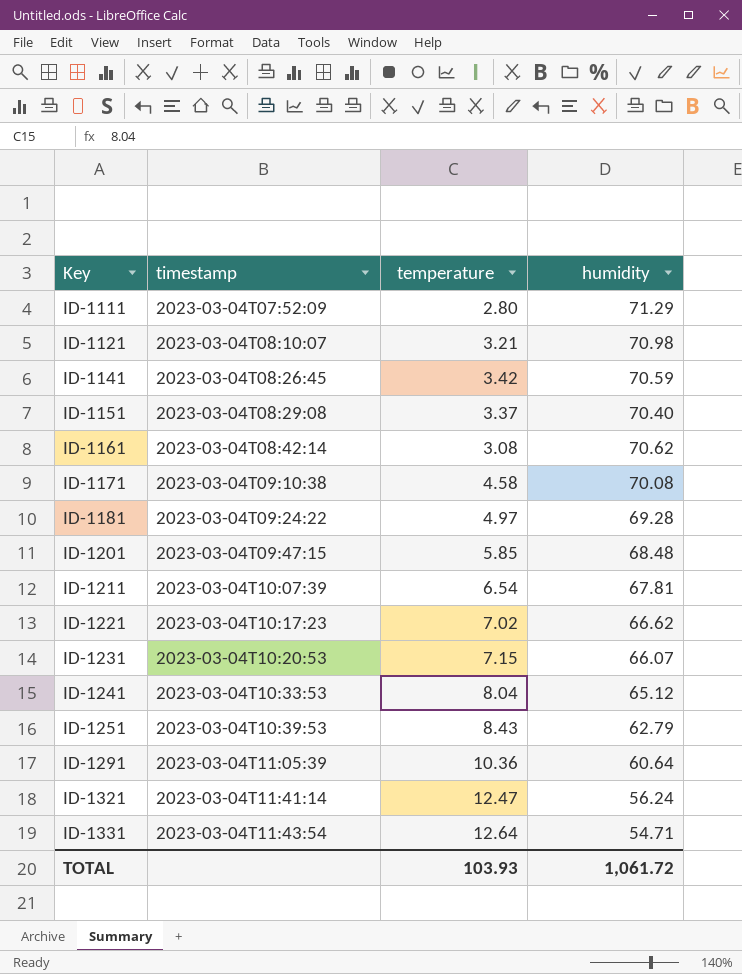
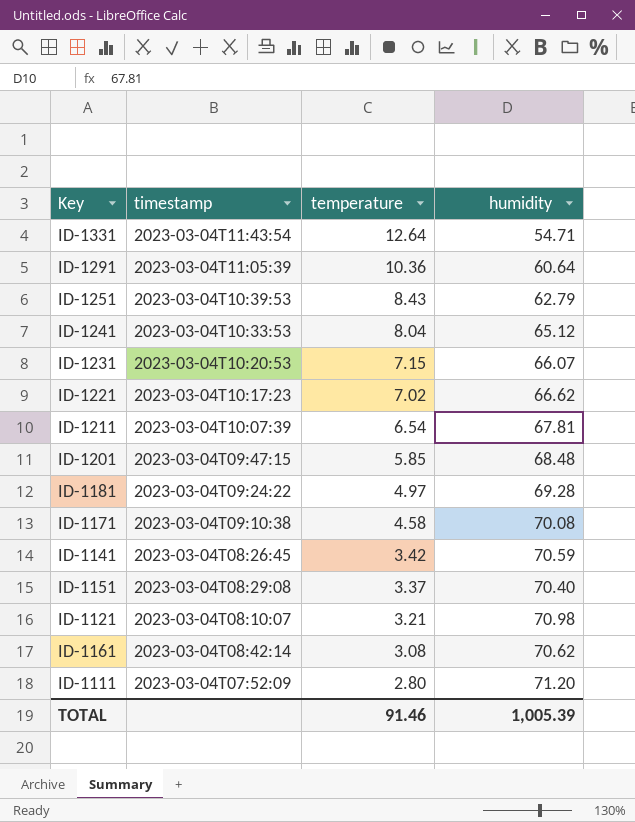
row order: Key ascending -> temperature descending
row ID-1321: 2023-03-04T11:41:14 | 12.47 | 56.24 -> none
ID-1111 | humidity: 71.29 -> 71.20
TOTAL | temperature: 103.93 -> 91.46
TOTAL | humidity: 1,061.72 -> 1,005.39

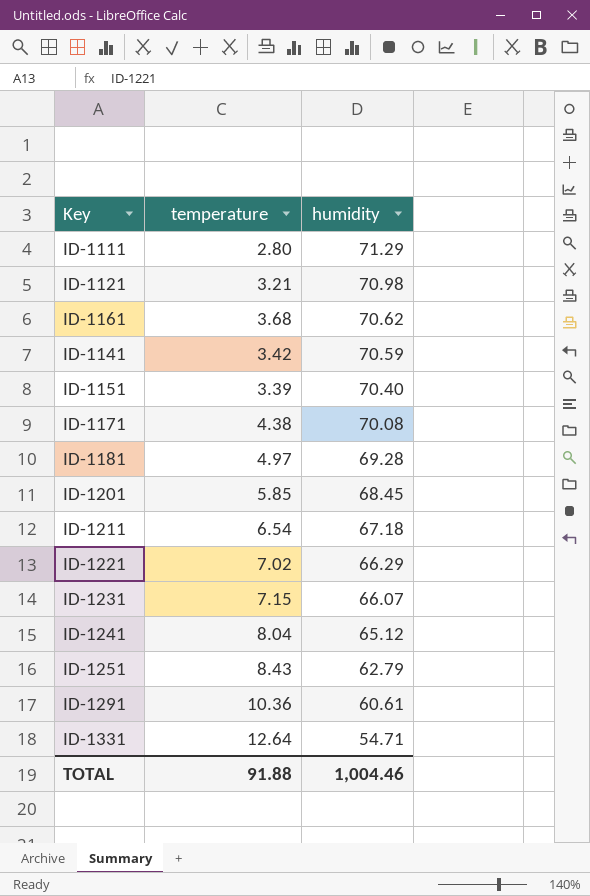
row order: temperature descending -> humidity descending
column timestamp | position: 2 -> none
ID-1111 | humidity: 71.20 -> 71.29
ID-1161 | temperature: 3.08 -> 3.68
ID-1151 | temperature: 3.37 -> 3.39
ID-1171 | temperature: 4.58 -> 4.38
ID-1201 | humidity: 68.48 -> 68.45
ID-1211 | humidity: 67.81 -> 67.18
ID-1221 | humidity: 66.62 -> 66.29
ID-1291 | humidity: 60.64 -> 60.61
TOTAL | temperature: 91.46 -> 91.88
TOTAL | humidity: 1,005.39 -> 1,004.46

